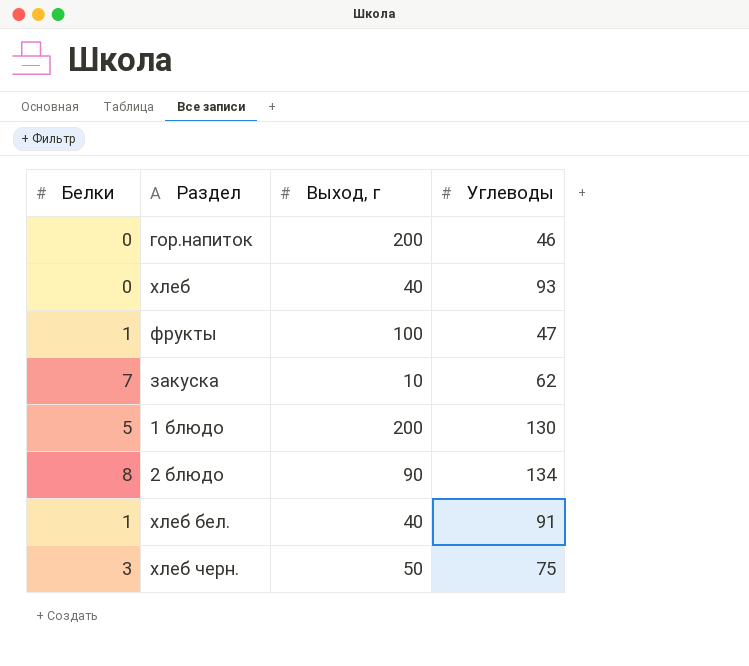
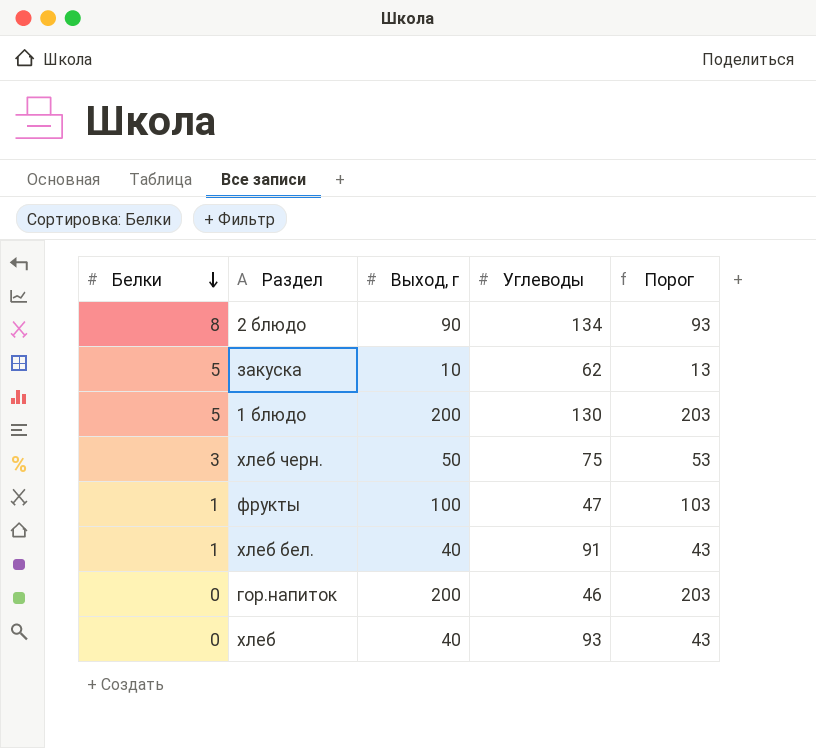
row order: none -> Белки descending
column Порог | formula: none -> [Выход, г] + 3
закуска | Белки: 7 -> 5

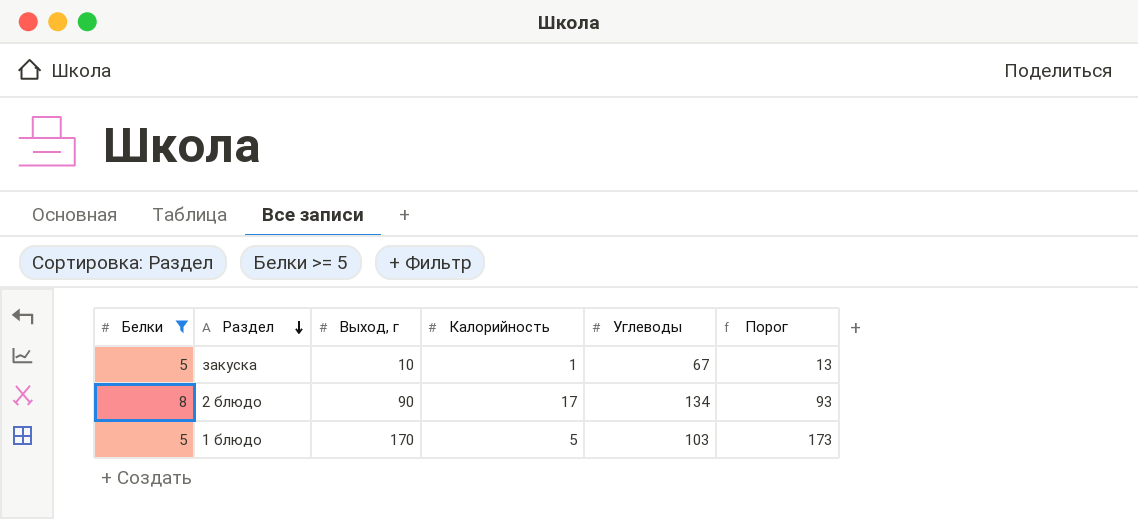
filter: none -> Белки >= 5
row order: Белки descending -> Раздел descending
column Калорийность | position: none -> 4
закуска | Углеводы: 62 -> 67
1 блюдо | Выход, г: 200 -> 170
1 блюдо | Углеводы: 130 -> 103
1 блюдо | Порог: 203 -> 173

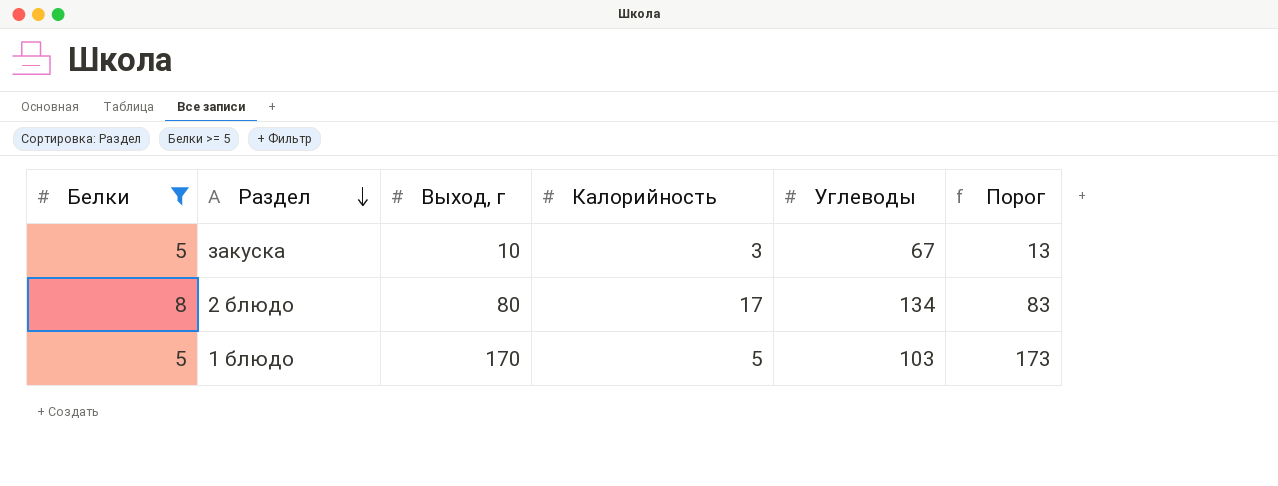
закуска | Калорийность: 1 -> 3
2 блюдо | Выход, г: 90 -> 80
2 блюдо | Порог: 93 -> 83

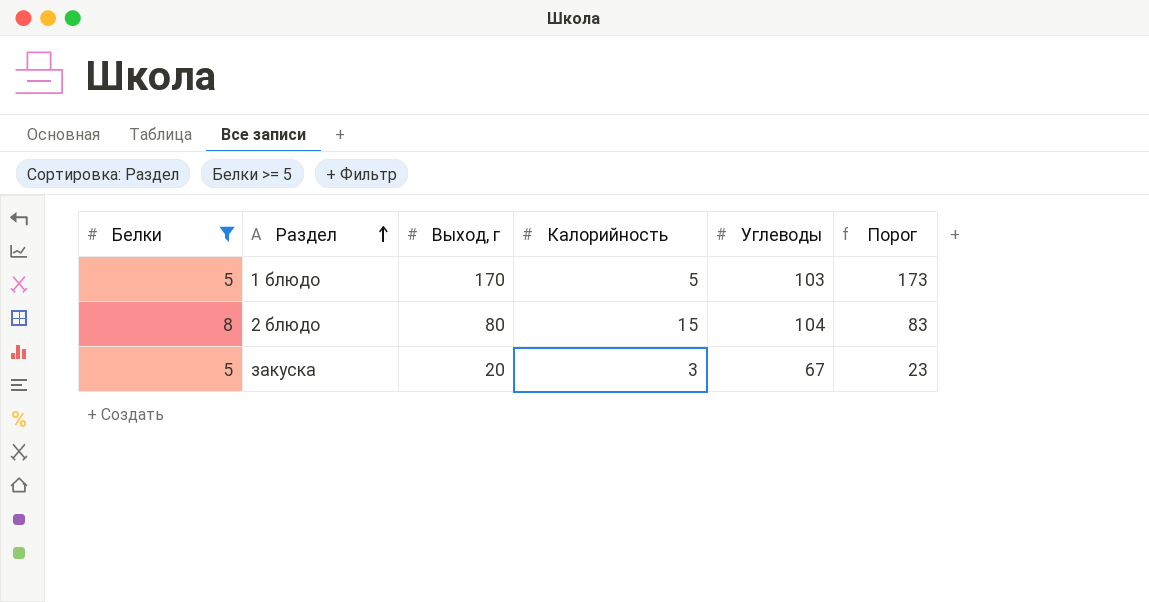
row order: Раздел descending -> Раздел ascending
2 блюдо | Калорийность: 17 -> 15
2 блюдо | Углеводы: 134 -> 104
закуска | Выход, г: 10 -> 20
закуска | Порог: 13 -> 23

